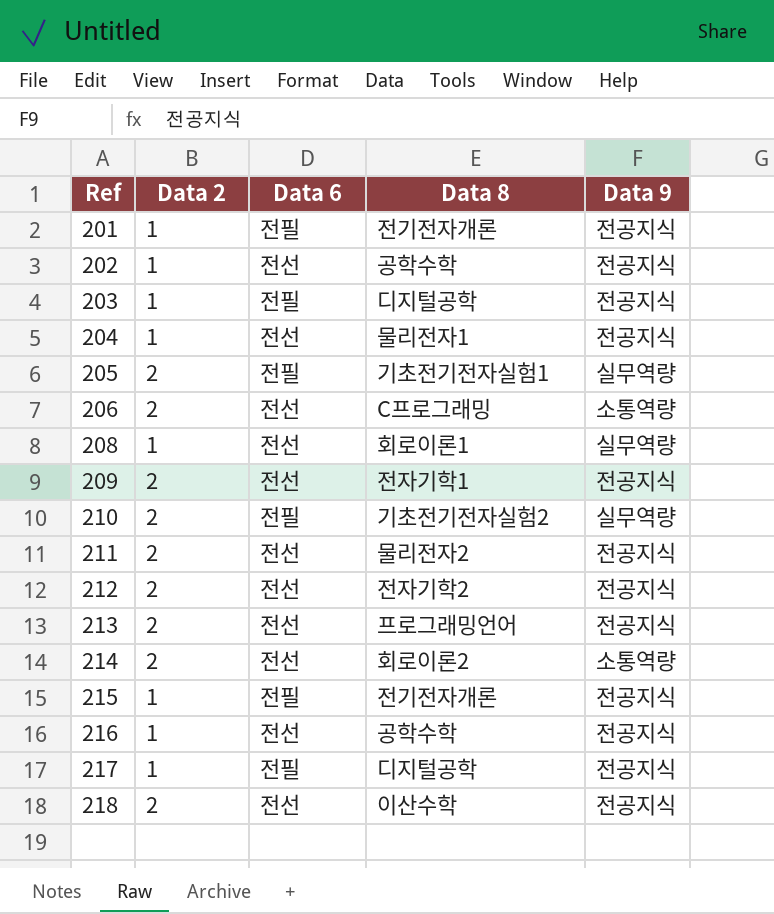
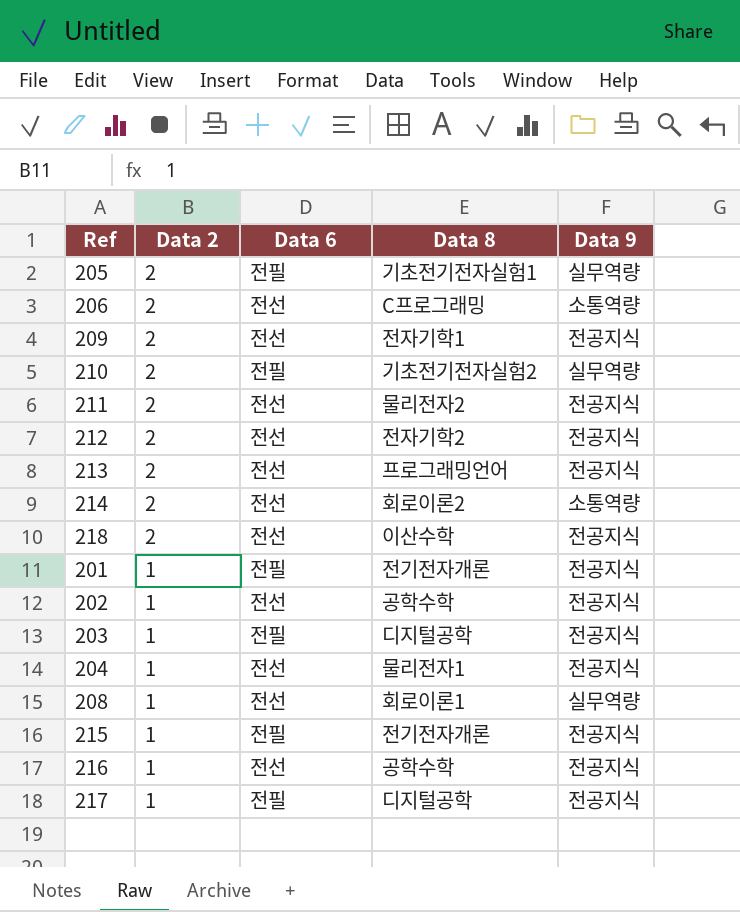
row order: Ref ascending -> Data 2 descending

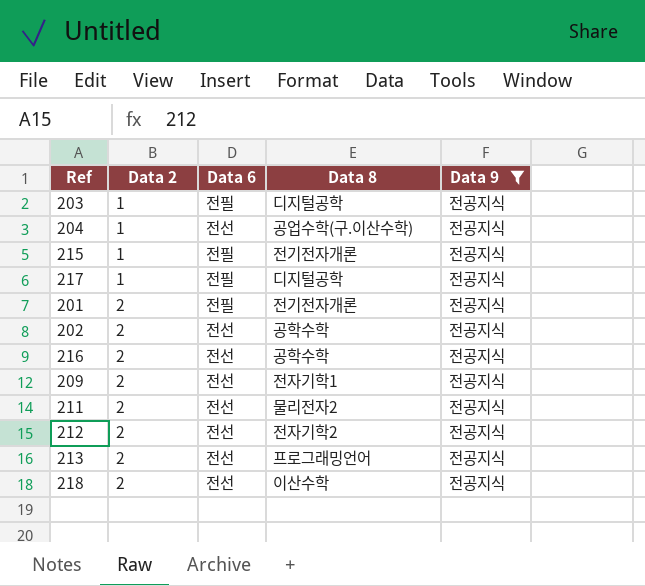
filter: none -> Data 9 = 전공지식
row order: Data 2 descending -> Data 2 ascending
204 | Data 8: 물리전자1 -> 공업수학(구.이산수학)
201 | Data 2: 1 -> 2
202 | Data 2: 1 -> 2
216 | Data 2: 1 -> 2

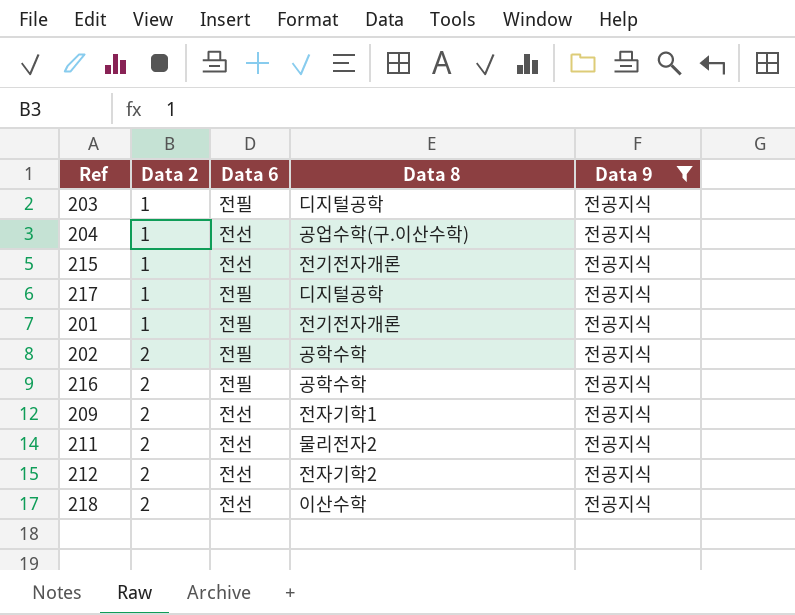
row 213: 2 | 전선 | 프로그래밍언어 | 전공지식 -> none
215 | Data 6: 전필 -> 전선
201 | Data 2: 2 -> 1
202 | Data 6: 전선 -> 전필
216 | Data 6: 전선 -> 전필

